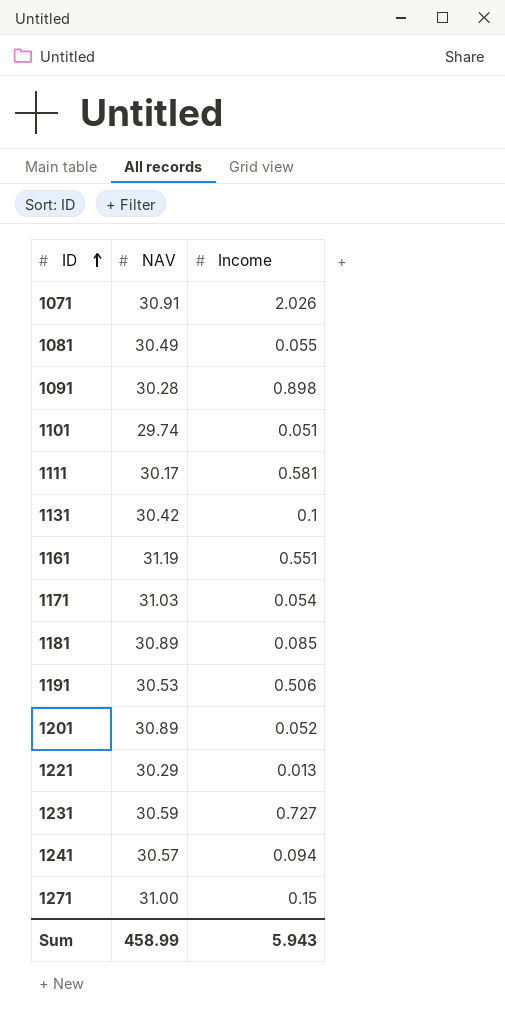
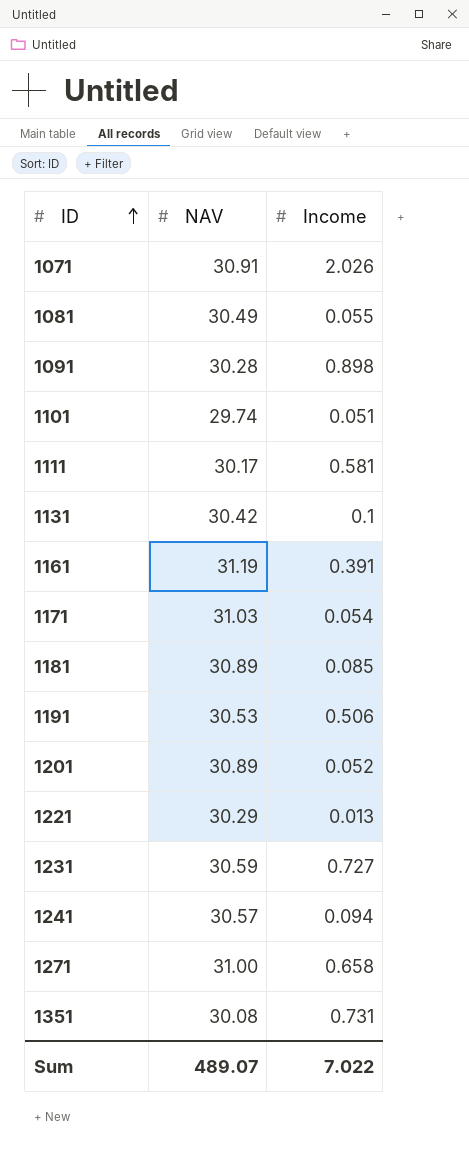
1161 | Income: 0.551 -> 0.391
1271 | Income: 0.15 -> 0.658
row 1351: none -> 30.08 | 0.731
Sum | NAV: 458.99 -> 489.07
Sum | Income: 5.943 -> 7.022

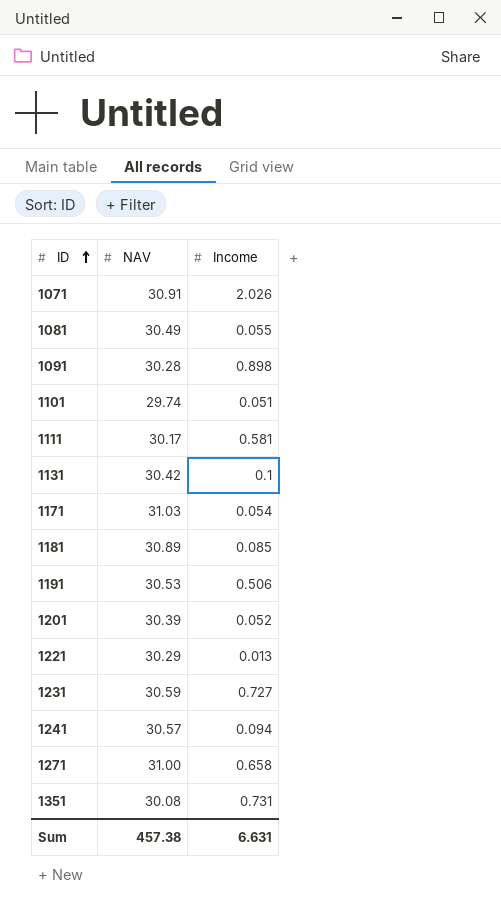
row 1161: 31.19 | 0.391 -> none
1201 | NAV: 30.89 -> 30.39
Sum | NAV: 489.07 -> 457.38
Sum | Income: 7.022 -> 6.631

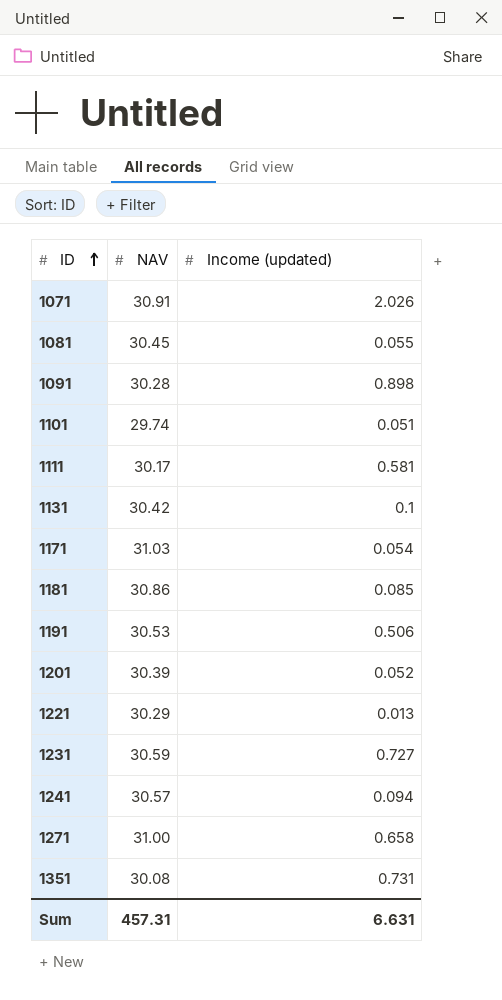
column name: Income -> Income (updated)
1081 | NAV: 30.49 -> 30.45
1181 | NAV: 30.89 -> 30.86
Sum | NAV: 457.38 -> 457.31

